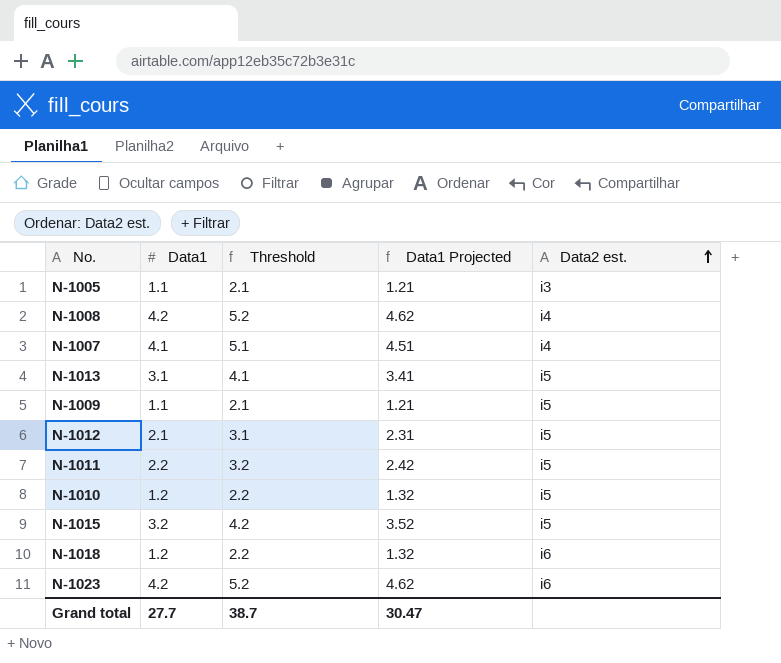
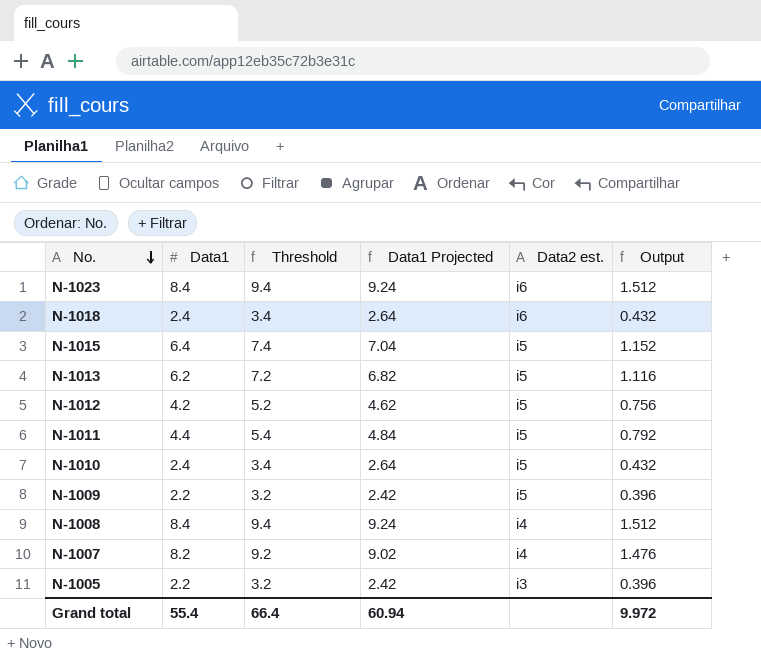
row order: Data2 est. ascending -> No. descending
column Output | formula: none -> [Data1] * 0.18
N-1023 | Data1: 4.2 -> 8.4
N-1023 | Threshold: 5.2 -> 9.4
N-1023 | Data1 Projected: 4.62 -> 9.24
N-1018 | Data1: 1.2 -> 2.4
N-1018 | Threshold: 2.2 -> 3.4
N-1018 | Data1 Projected: 1.32 -> 2.64
N-1015 | Data1: 3.2 -> 6.4
N-1015 | Threshold: 4.2 -> 7.4
N-1015 | Data1 Projected: 3.52 -> 7.04
N-1013 | Data1: 3.1 -> 6.2
N-1013 | Threshold: 4.1 -> 7.2
N-1013 | Data1 Projected: 3.41 -> 6.82
N-1012 | Data1: 2.1 -> 4.2
N-1012 | Threshold: 3.1 -> 5.2
N-1012 | Data1 Projected: 2.31 -> 4.62
N-1011 | Data1: 2.2 -> 4.4
N-1011 | Threshold: 3.2 -> 5.4
N-1011 | Data1 Projected: 2.42 -> 4.84
N-1010 | Data1: 1.2 -> 2.4
N-1010 | Threshold: 2.2 -> 3.4
N-1010 | Data1 Projected: 1.32 -> 2.64
N-1009 | Data1: 1.1 -> 2.2
N-1009 | Threshold: 2.1 -> 3.2
N-1009 | Data1 Projected: 1.21 -> 2.42
N-1008 | Data1: 4.2 -> 8.4
N-1008 | Threshold: 5.2 -> 9.4
N-1008 | Data1 Projected: 4.62 -> 9.24
N-1007 | Data1: 4.1 -> 8.2
N-1007 | Threshold: 5.1 -> 9.2
N-1007 | Data1 Projected: 4.51 -> 9.02
N-1005 | Data1: 1.1 -> 2.2
N-1005 | Threshold: 2.1 -> 3.2
N-1005 | Data1 Projected: 1.21 -> 2.42
Grand total | Data1: 27.7 -> 55.4
Grand total | Threshold: 38.7 -> 66.4
Grand total | Data1 Projected: 30.47 -> 60.94

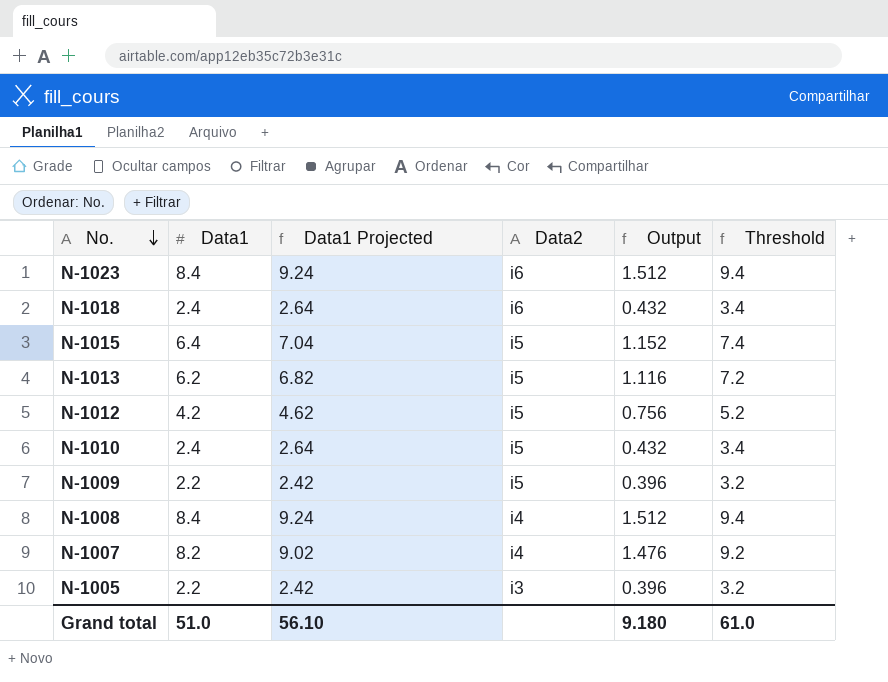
column name: Data2 est. -> Data2
column Threshold | position: 3 -> 6
row N-1011: 4.4 | 5.4 | 4.84 | i5 | 0.792 -> none
Grand total | Data1: 55.4 -> 51.0
Grand total | Data1 Projected: 60.94 -> 56.10
Grand total | Output: 9.972 -> 9.180
Grand total | Threshold: 66.4 -> 61.0

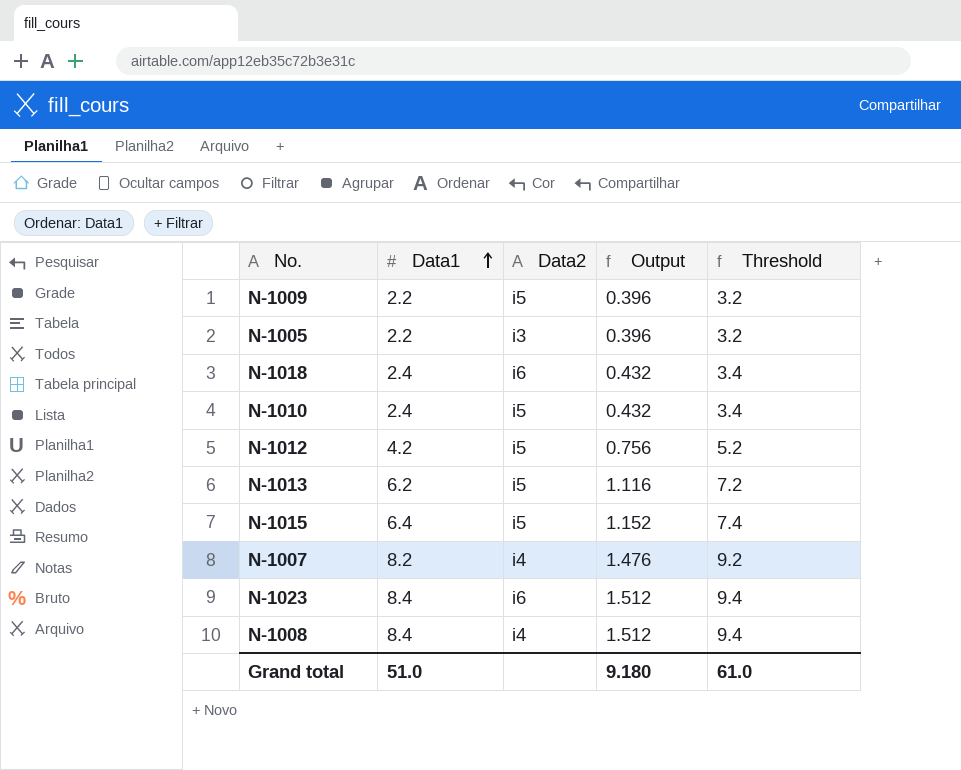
row order: No. descending -> Data1 ascending
column Data1 Projected | formula: [Data1] * 1.1 -> none

